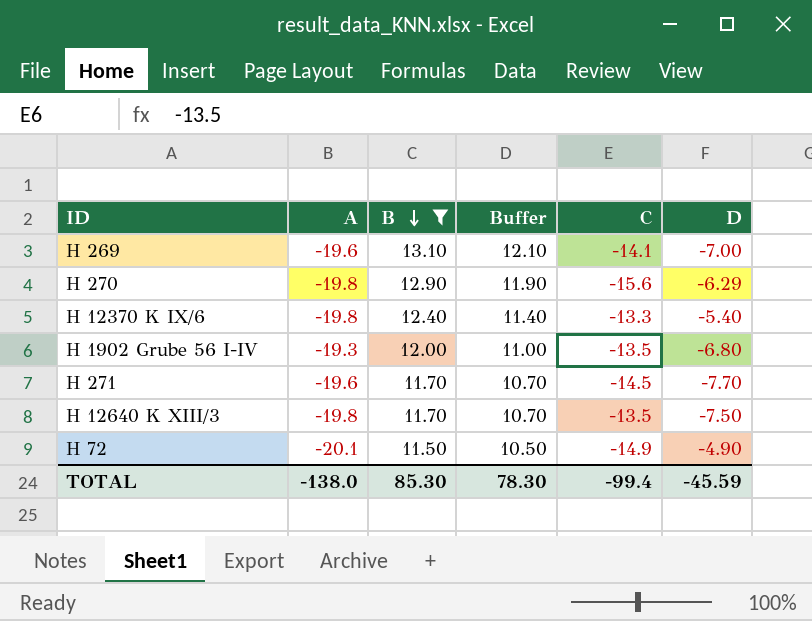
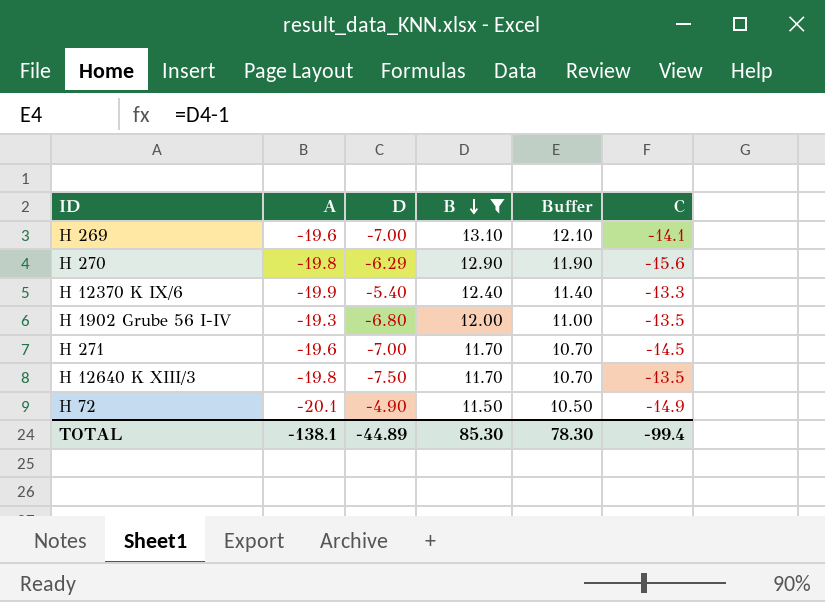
column D | position: 6 -> 3
H 12370 K IX/6 | A: -19.8 -> -19.9
H 271 | D: -7.70 -> -7.00
TOTAL | A: -138.0 -> -138.1
TOTAL | D: -45.59 -> -44.89

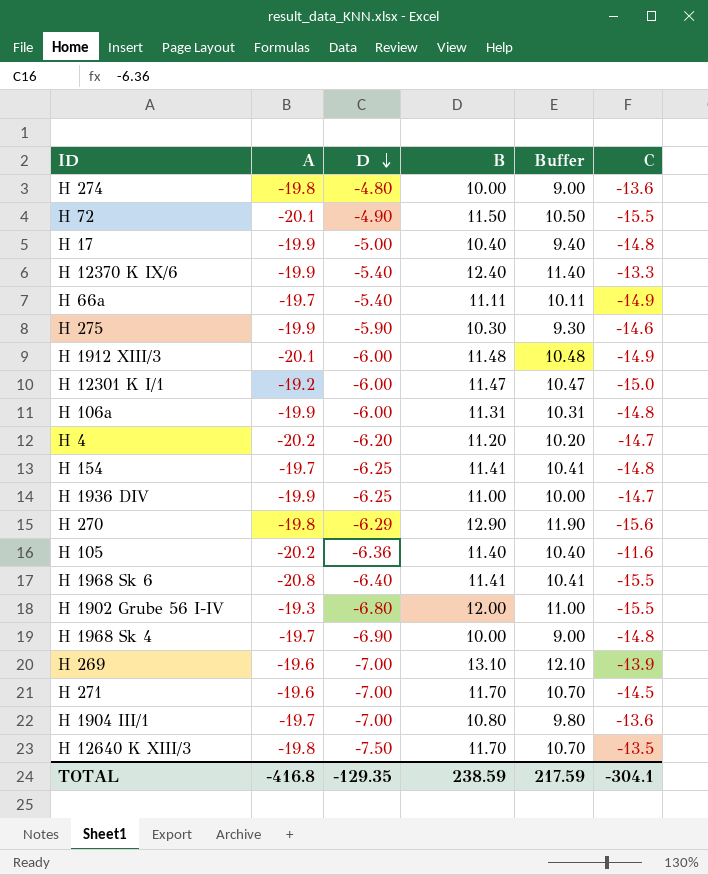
filter: B >= 11.50 -> none
row order: B descending -> D descending
H 72 | C: -14.9 -> -15.5
H 1902 Grube 56 I-IV | C: -13.5 -> -15.5
H 269 | C: -14.1 -> -13.9
TOTAL | A: -138.1 -> -416.8
TOTAL | D: -44.89 -> -129.35
TOTAL | B: 85.30 -> 238.59
TOTAL | Buffer: 78.30 -> 217.59
TOTAL | C: -99.4 -> -304.1

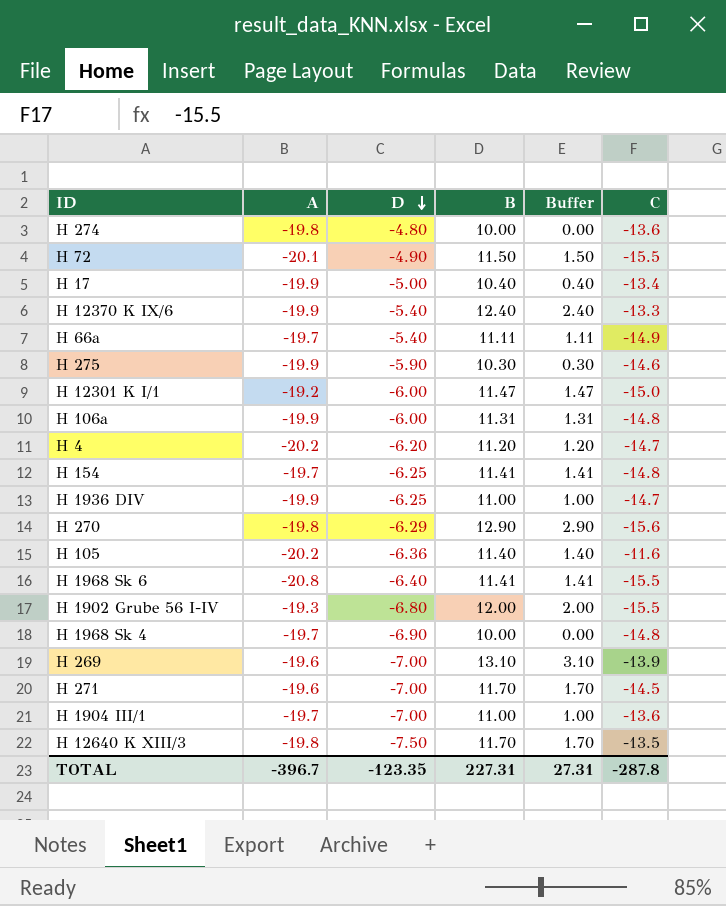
column Buffer | formula: [B] - 1 -> [B] - 10
row H 1912 XIII/3: -20.1 | -6.00 | 11.48 | 10.48 | -14.9 -> none
H 17 | C: -14.8 -> -13.4
H 1904 III/1 | B: 10.80 -> 11.00
TOTAL | A: -416.8 -> -396.7
TOTAL | D: -129.35 -> -123.35
TOTAL | B: 238.59 -> 227.31
TOTAL | Buffer: 217.59 -> 27.31
TOTAL | C: -304.1 -> -287.8

